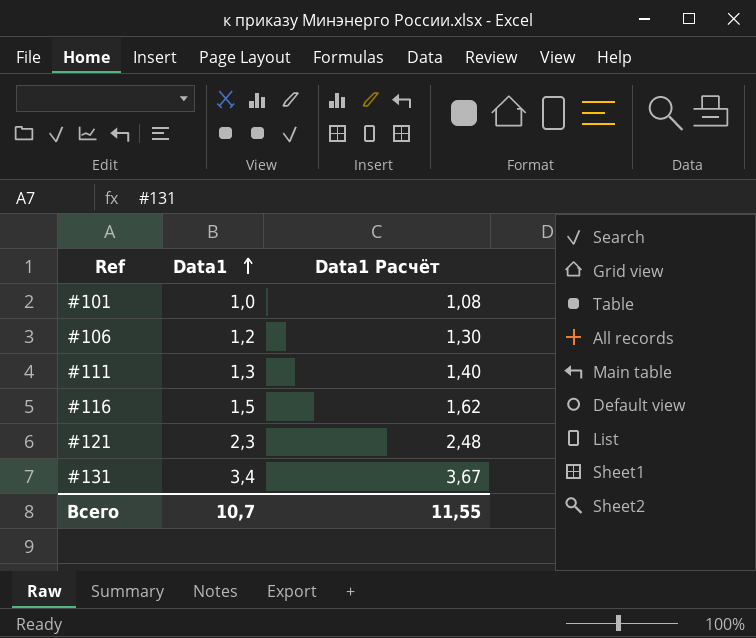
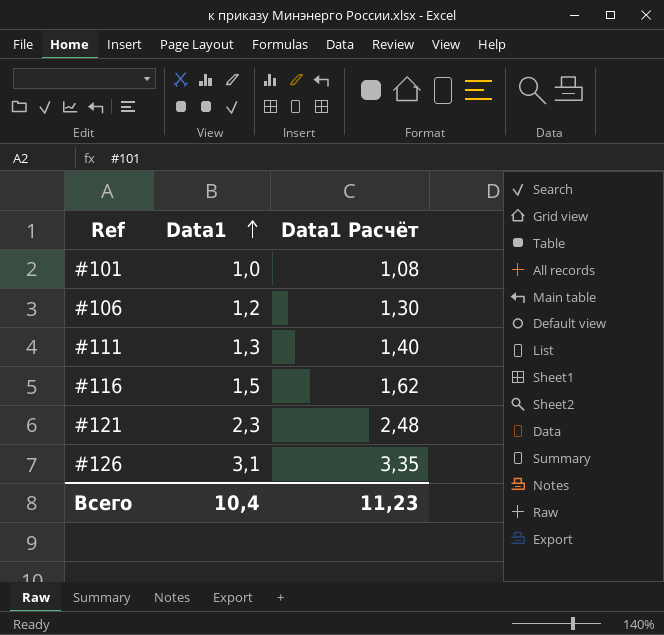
row #131: 3,4 | 3,67 -> none
row #126: none -> 3,1 | 3,35
Всего | Data1: 10,7 -> 10,4
Всего | Data1 Расчёт: 11,55 -> 11,23

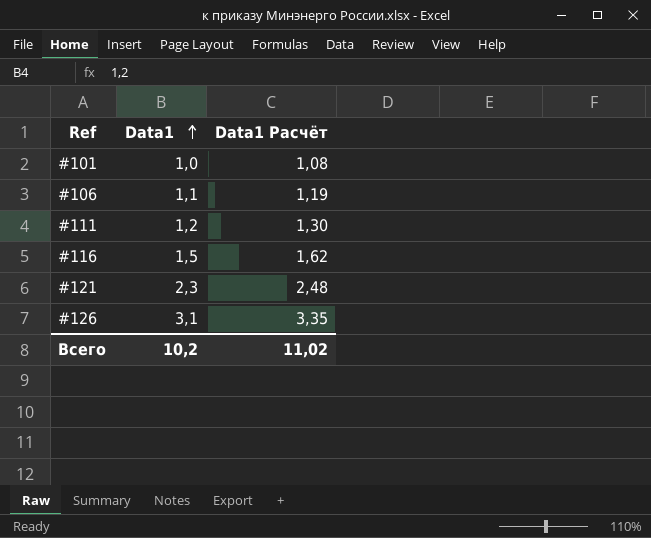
#106 | Data1: 1,2 -> 1,1
#106 | Data1 Расчёт: 1,30 -> 1,19
#111 | Data1: 1,3 -> 1,2
#111 | Data1 Расчёт: 1,40 -> 1,30
Всего | Data1: 10,4 -> 10,2
Всего | Data1 Расчёт: 11,23 -> 11,02

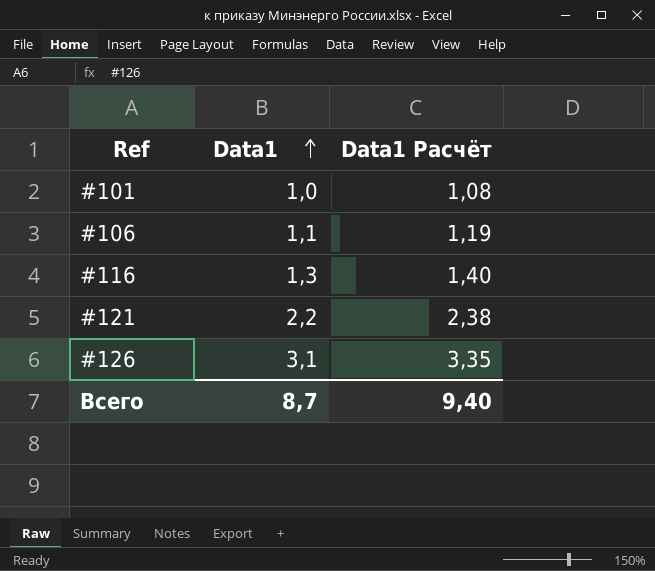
row #111: 1,2 | 1,30 -> none
#116 | Data1: 1,5 -> 1,3
#116 | Data1 Расчёт: 1,62 -> 1,40
#121 | Data1: 2,3 -> 2,2
#121 | Data1 Расчёт: 2,48 -> 2,38
Всего | Data1: 10,2 -> 8,7
Всего | Data1 Расчёт: 11,02 -> 9,40

